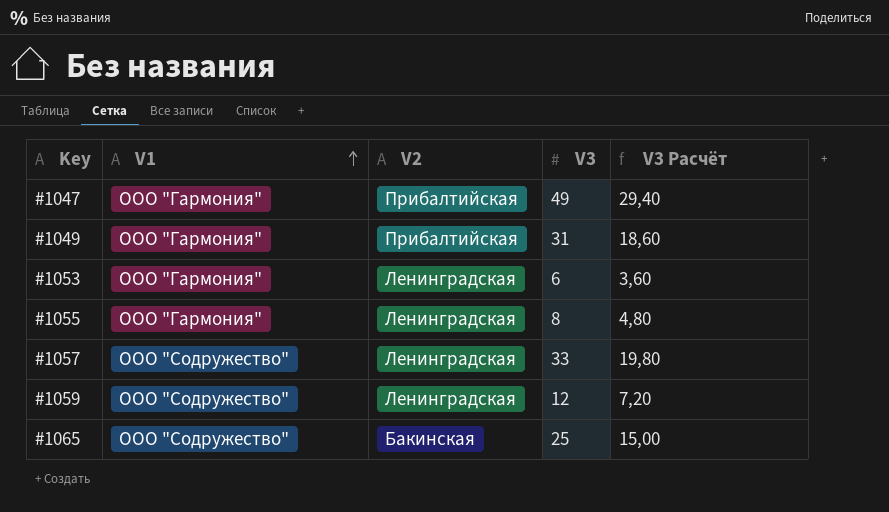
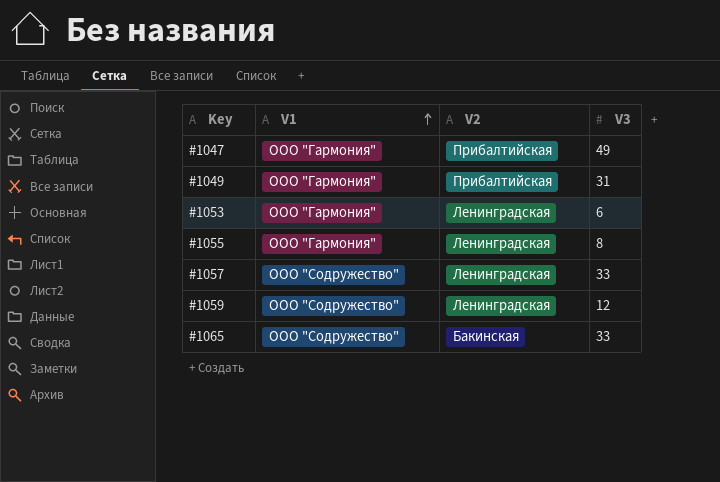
column V3 Расчёт | formula: [V3] * 0,6 -> none
#1065 | V3: 25 -> 33

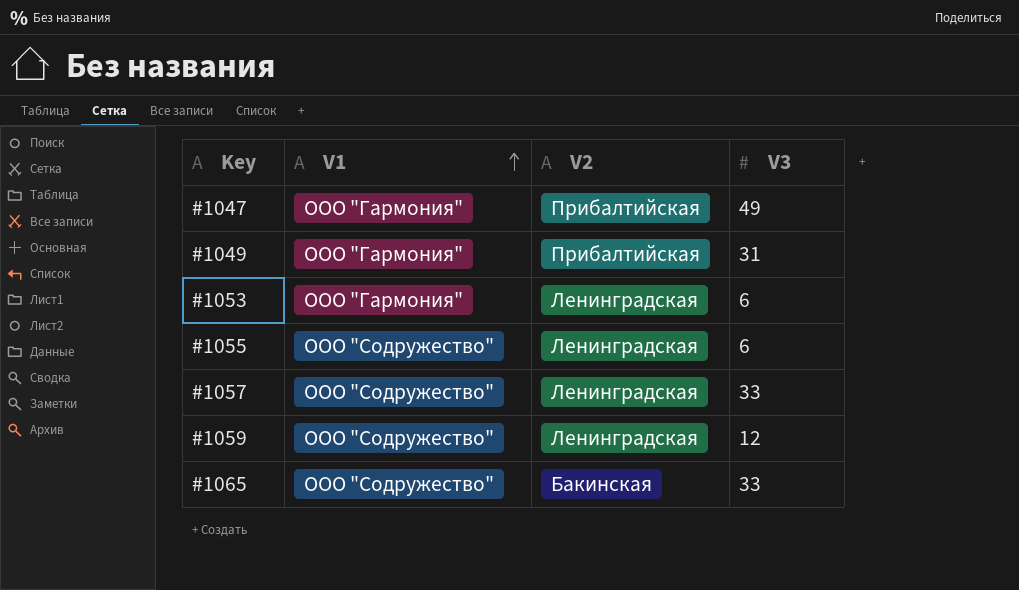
#1055 | V1: ООО "Гармония" -> ООО "Содружество"
#1055 | V3: 8 -> 6

